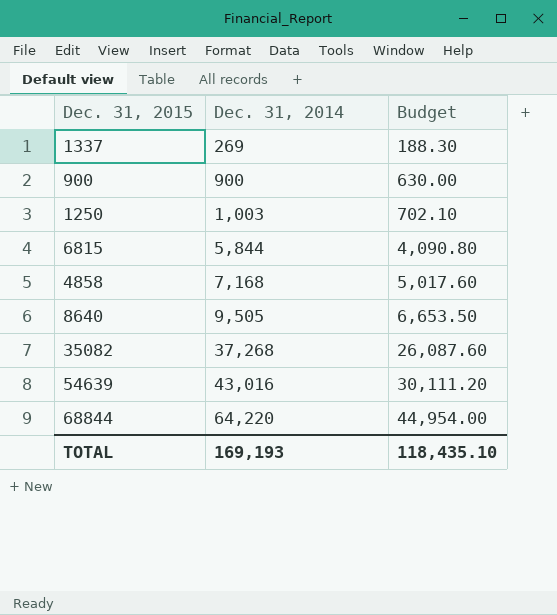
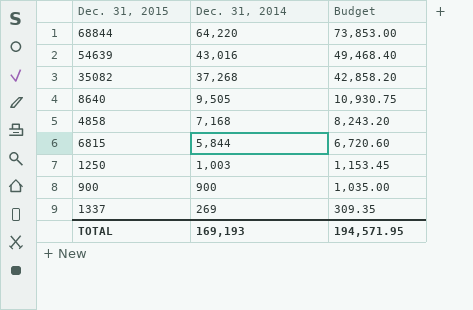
row order: Dec. 31, 2014 ascending -> Dec. 31, 2014 descending
column Budget | formula: [Dec. 31, 2014] * 0.7 -> [Dec. 31, 2014] * 1.15
TOTAL | Budget: 118,435.10 -> 194,571.95

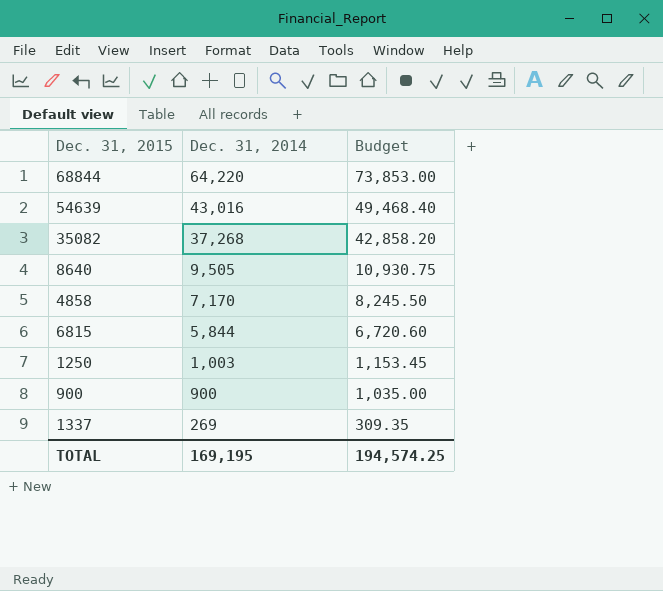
4858 | Dec. 31, 2014: 7,168 -> 7,170
4858 | Budget: 8,243.20 -> 8,245.50
TOTAL | Dec. 31, 2014: 169,193 -> 169,195
TOTAL | Budget: 194,571.95 -> 194,574.25

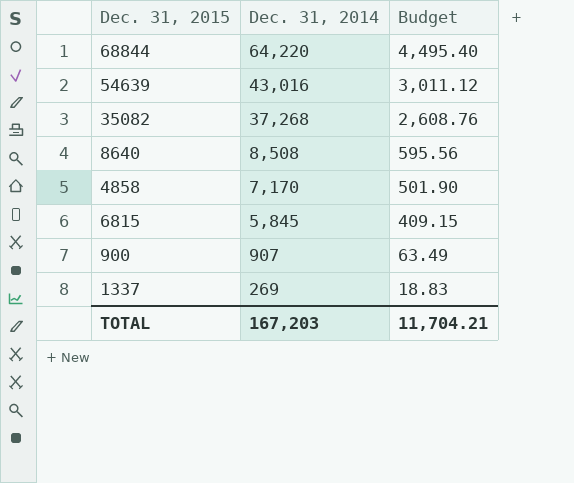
column Budget | formula: [Dec. 31, 2014] * 1.15 -> [Dec. 31, 2014] * 0.07
row 1250: 1,003 | 1,153.45 -> none
8640 | Dec. 31, 2014: 9,505 -> 8,508
6815 | Dec. 31, 2014: 5,844 -> 5,845
900 | Dec. 31, 2014: 900 -> 907
TOTAL | Dec. 31, 2014: 169,195 -> 167,203
TOTAL | Budget: 194,574.25 -> 11,704.21

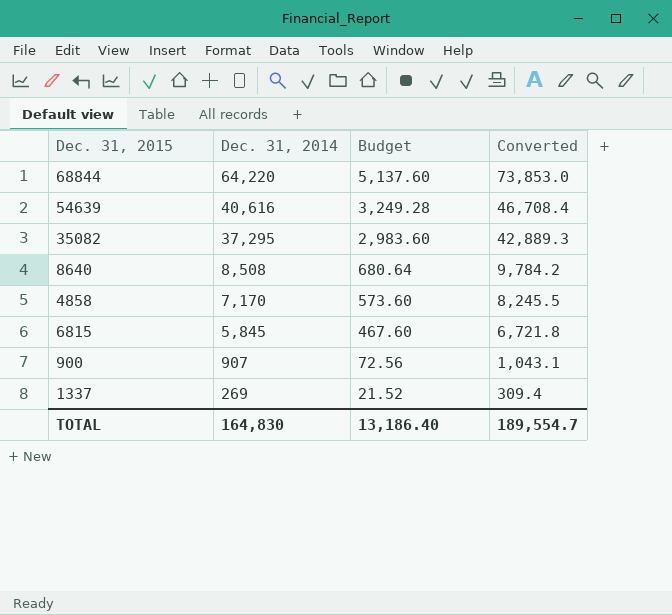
column Budget | formula: [Dec. 31, 2014] * 0.07 -> [Dec. 31, 2014] * 0.08
column Converted | formula: none -> [Dec. 31, 2014] * 1.15
54639 | Dec. 31, 2014: 43,016 -> 40,616
35082 | Dec. 31, 2014: 37,268 -> 37,295
TOTAL | Dec. 31, 2014: 167,203 -> 164,830
TOTAL | Budget: 11,704.21 -> 13,186.40

